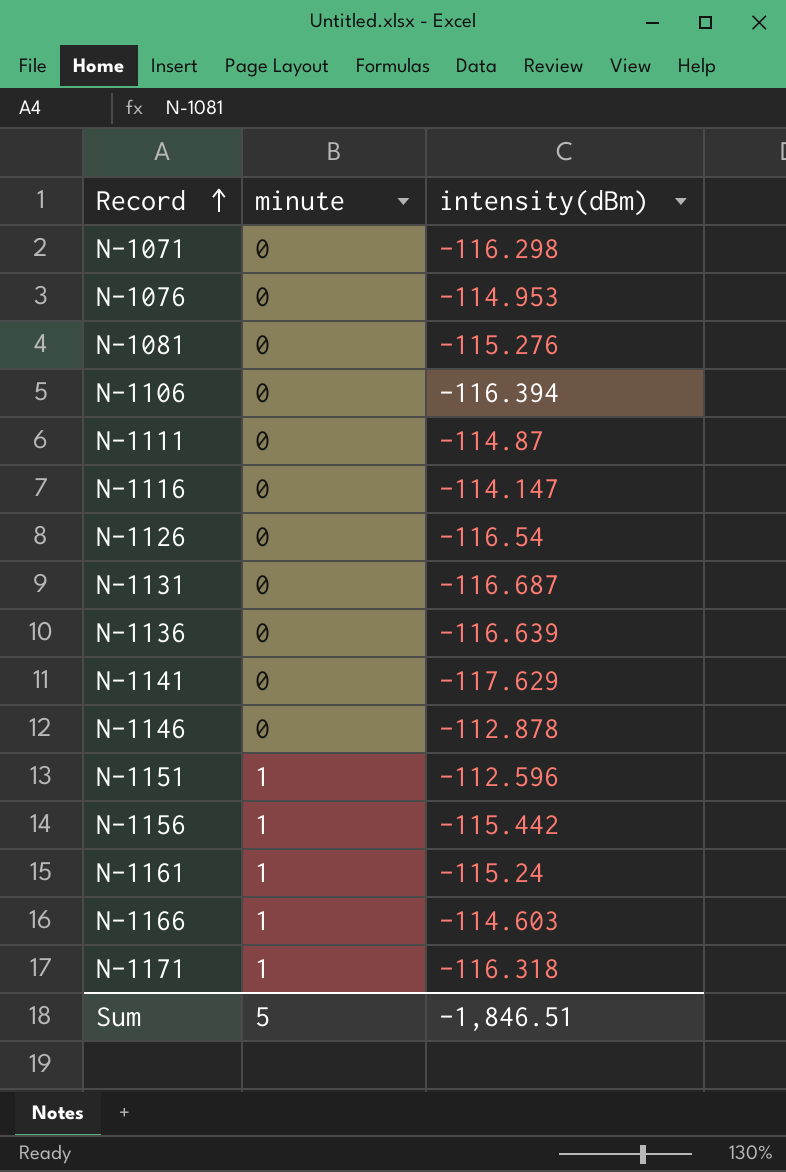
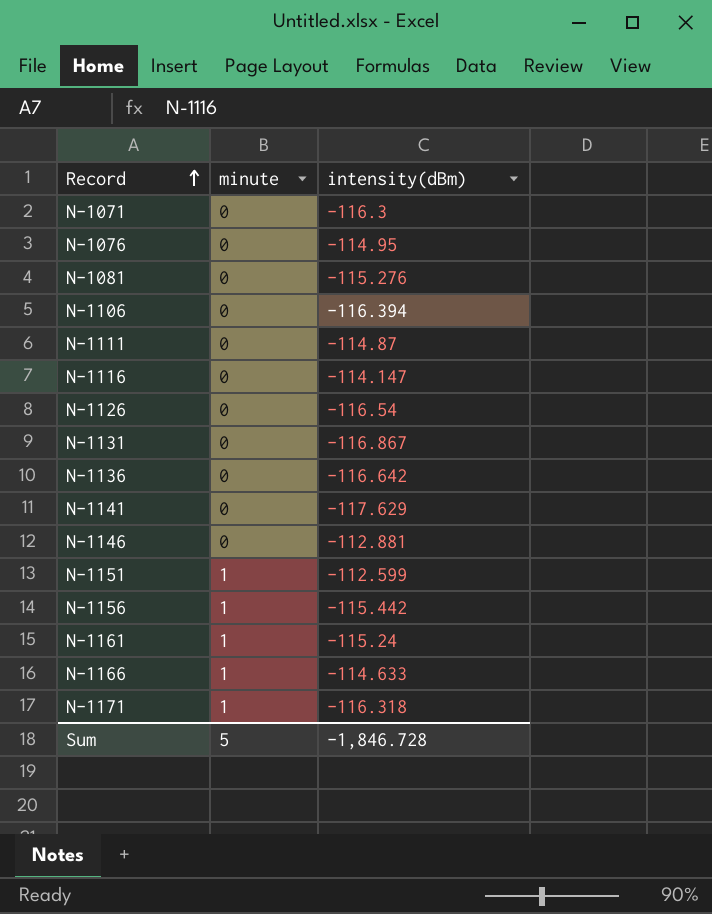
N-1071 | intensity(dBm): -116.298 -> -116.3
N-1076 | intensity(dBm): -114.953 -> -114.95
N-1131 | intensity(dBm): -116.687 -> -116.867
N-1136 | intensity(dBm): -116.639 -> -116.642
N-1146 | intensity(dBm): -112.878 -> -112.881
N-1151 | intensity(dBm): -112.596 -> -112.599
N-1166 | intensity(dBm): -114.603 -> -114.633
Sum | intensity(dBm): -1,846.51 -> -1,846.728

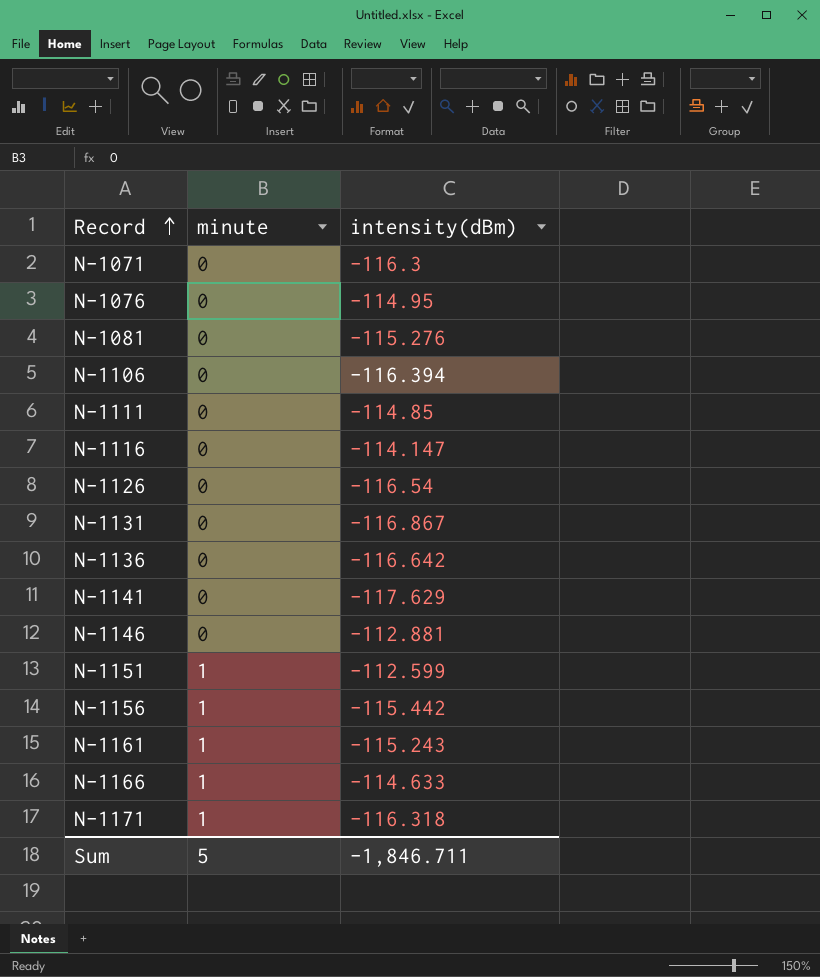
N-1111 | intensity(dBm): -114.87 -> -114.85
N-1161 | intensity(dBm): -115.24 -> -115.243
Sum | intensity(dBm): -1,846.728 -> -1,846.711

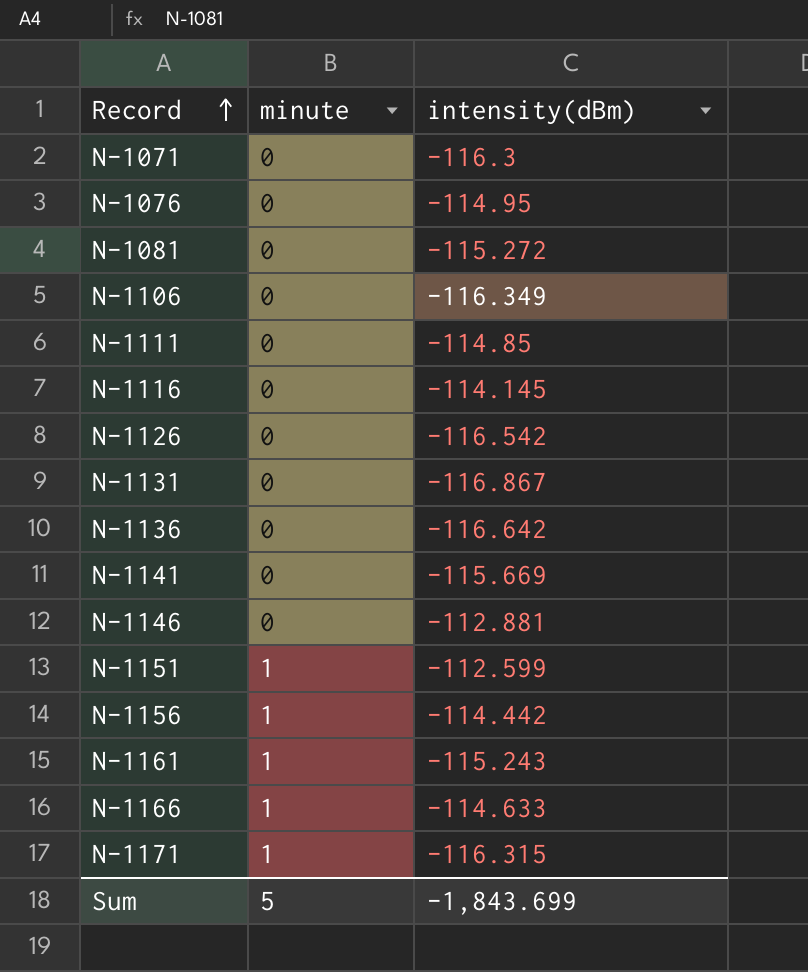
N-1081 | intensity(dBm): -115.276 -> -115.272
N-1106 | intensity(dBm): -116.394 -> -116.349
N-1116 | intensity(dBm): -114.147 -> -114.145
N-1126 | intensity(dBm): -116.54 -> -116.542
N-1141 | intensity(dBm): -117.629 -> -115.669
N-1156 | intensity(dBm): -115.442 -> -114.442
N-1171 | intensity(dBm): -116.318 -> -116.315
Sum | intensity(dBm): -1,846.711 -> -1,843.699

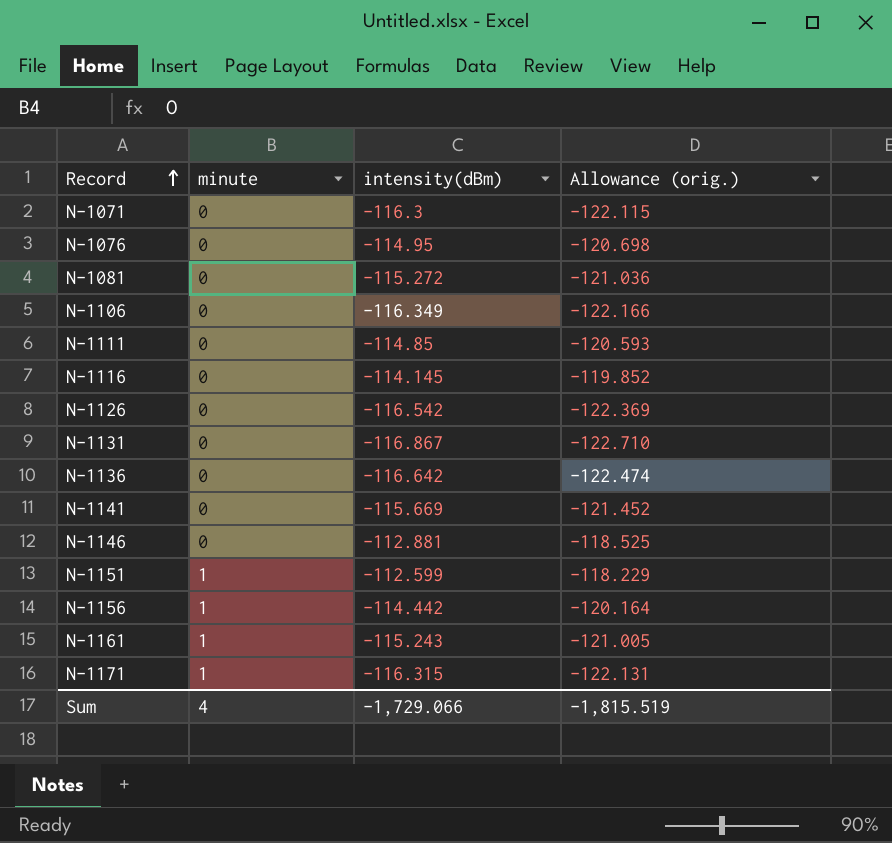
column Allowance (orig.) | formula: none -> [intensity(dBm)] * 1.05
row N-1166: 1 | -114.633 -> none
Sum | minute: 5 -> 4
Sum | intensity(dBm): -1,843.699 -> -1,729.066

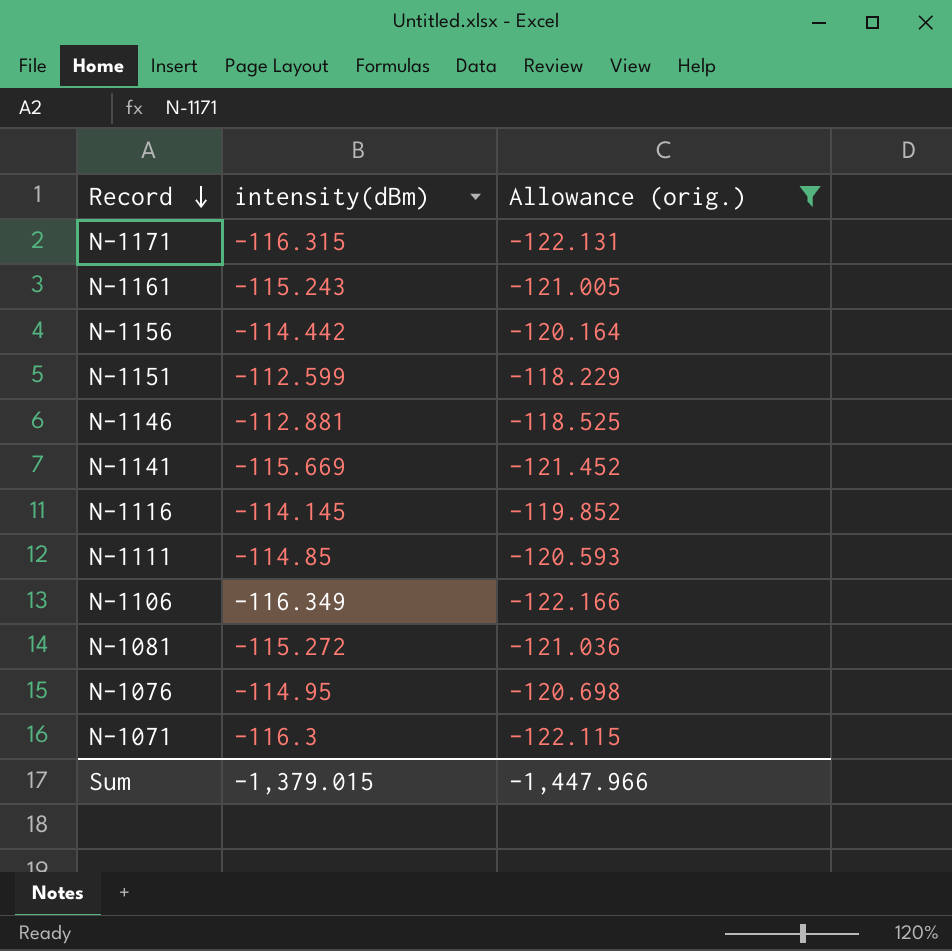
filter: none -> Allowance (orig.) >= -122.166
row order: Record ascending -> Record descending
column minute | position: 2 -> none
Sum | intensity(dBm): -1,729.066 -> -1,379.015
Sum | Allowance (orig.): -1,815.519 -> -1,447.966

